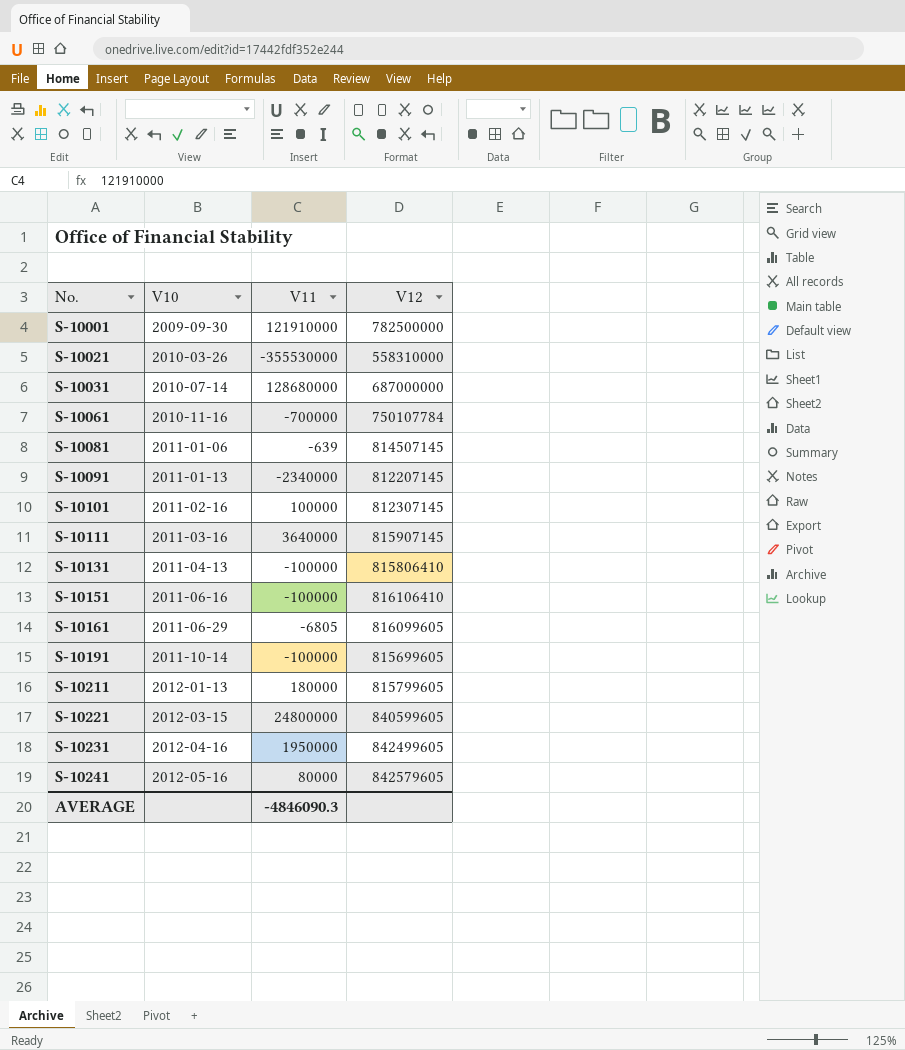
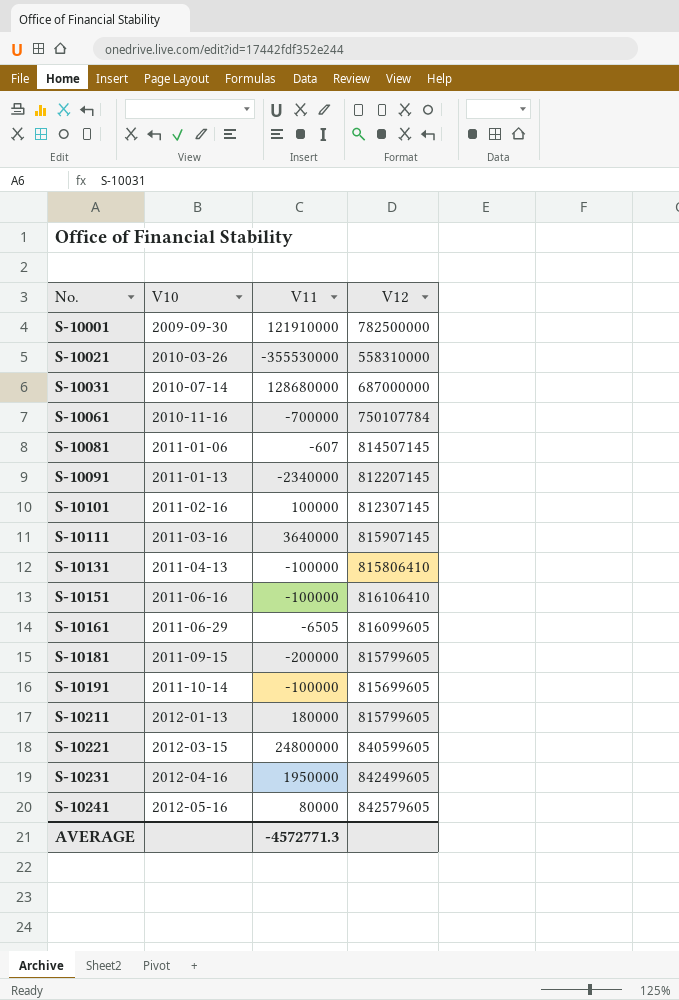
S-10081 | V11: -639 -> -607
S-10161 | V11: -6805 -> -6505
row S-10181: none -> 2011-09-15 | -200000 | 815799605
AVERAGE | V11: -4846090.3 -> -4572771.3

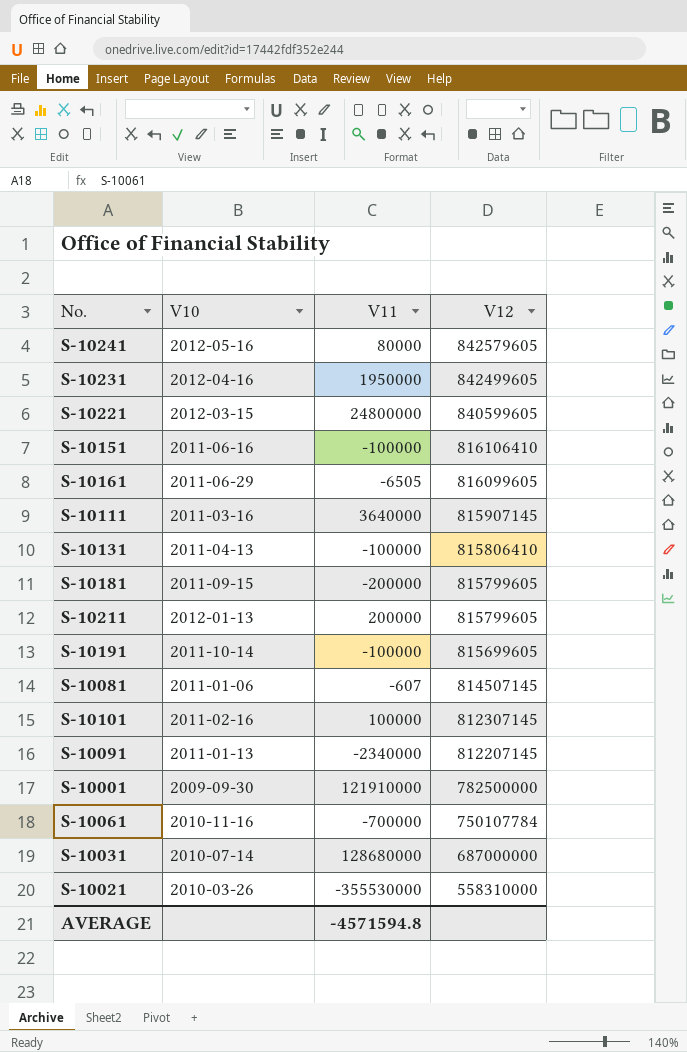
row order: No. ascending -> V12 descending
S-10211 | V11: 180000 -> 200000
AVERAGE | V11: -4572771.3 -> -4571594.8

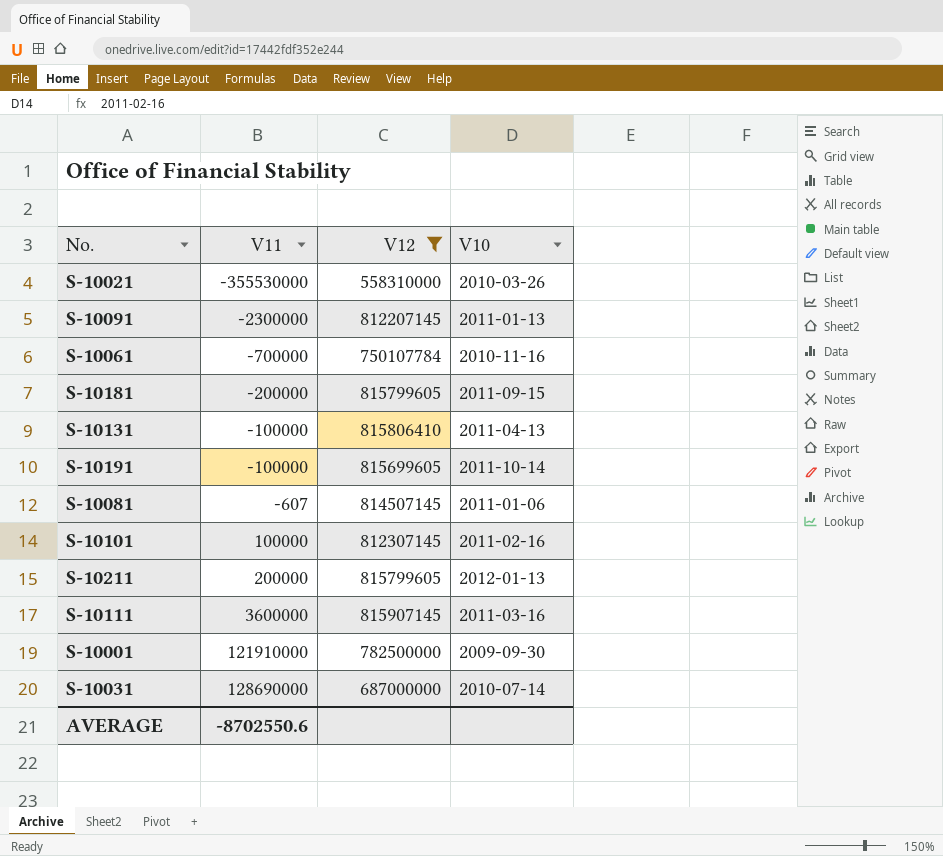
filter: none -> V12 <= 815907145
row order: V12 descending -> V11 ascending
column V10 | position: 2 -> 4
S-10091 | V11: -2340000 -> -2300000
S-10111 | V11: 3640000 -> 3600000
S-10031 | V11: 128680000 -> 128690000
AVERAGE | V11: -4571594.8 -> -8702550.6

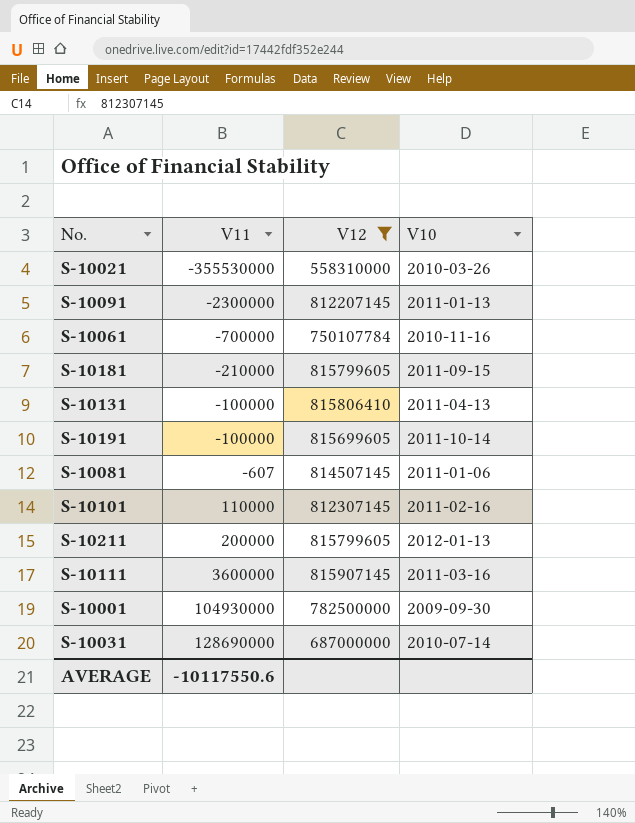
S-10181 | V11: -200000 -> -210000
S-10101 | V11: 100000 -> 110000
S-10001 | V11: 121910000 -> 104930000
AVERAGE | V11: -8702550.6 -> -10117550.6

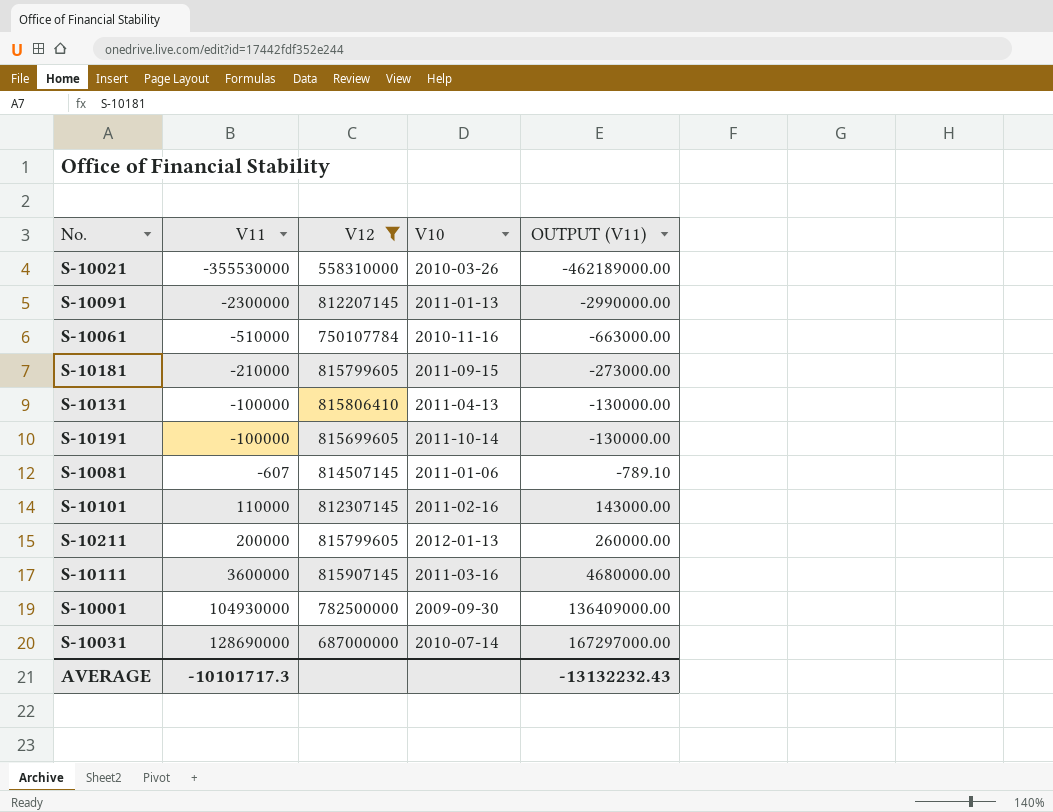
column OUTPUT (V11) | formula: none -> [V11] * 1.3
S-10061 | V11: -700000 -> -510000
AVERAGE | V11: -10117550.6 -> -10101717.3

